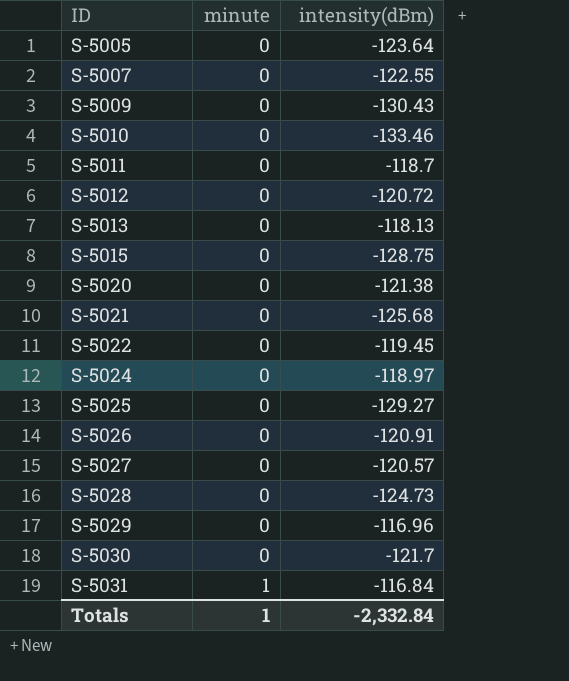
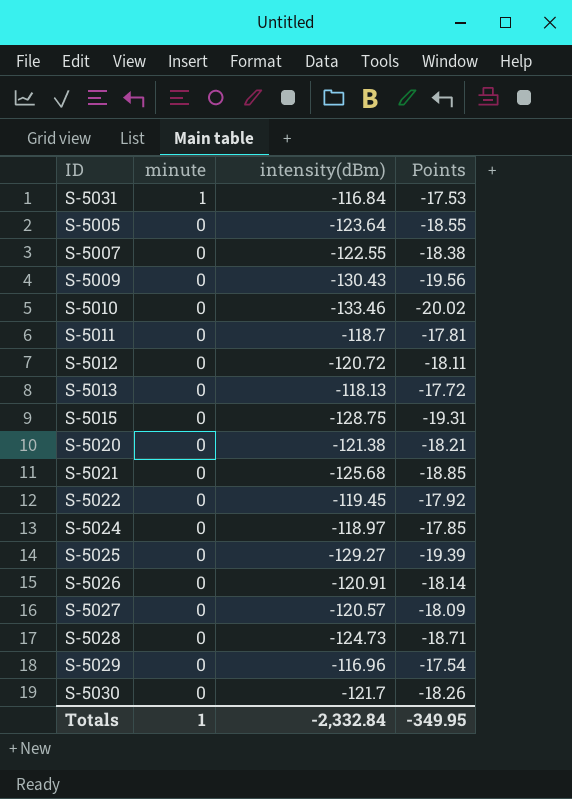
row order: ID ascending -> minute descending
column Points | formula: none -> [intensity(dBm)] * 0.15

